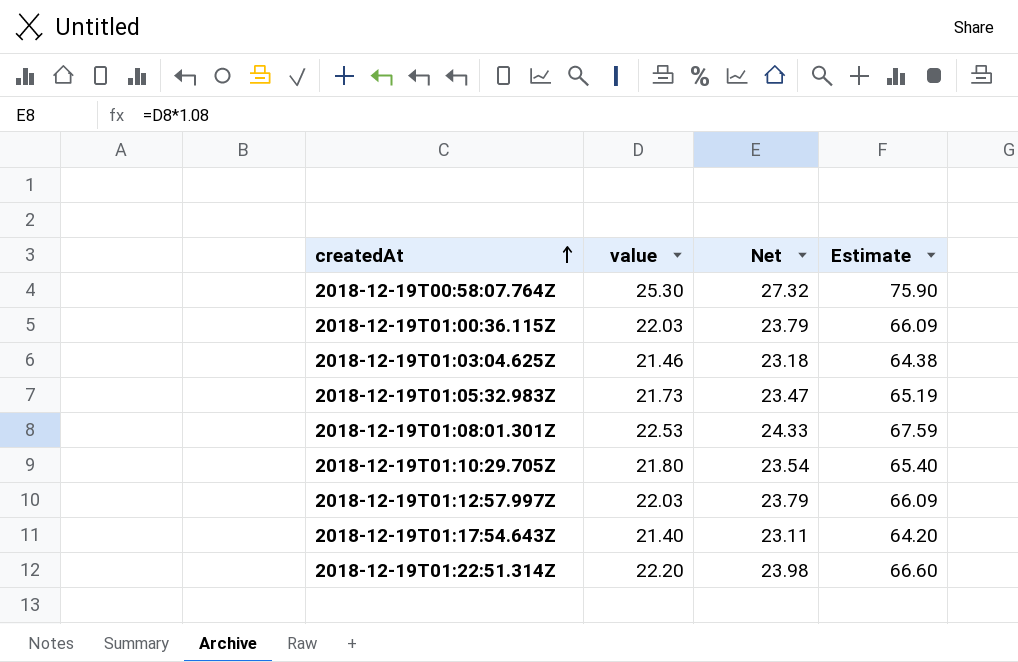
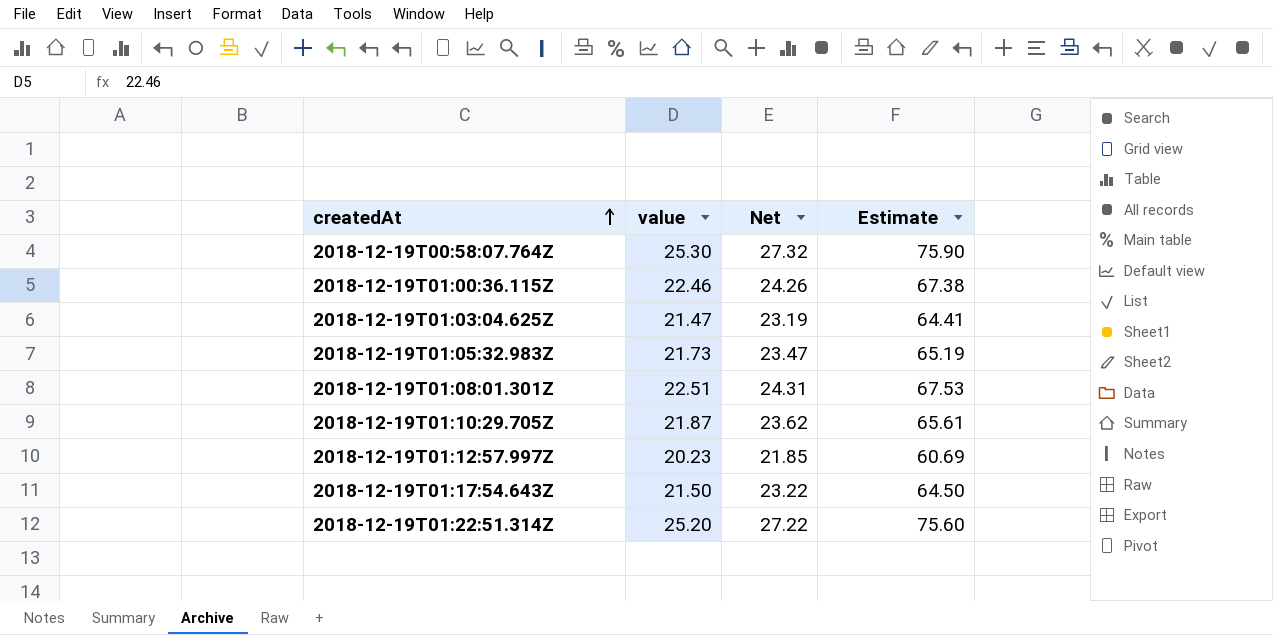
2018-12-19T01:00:36.115Z | value: 22.03 -> 22.46
2018-12-19T01:00:36.115Z | Net: 23.79 -> 24.26
2018-12-19T01:00:36.115Z | Estimate: 66.09 -> 67.38
2018-12-19T01:03:04.625Z | value: 21.46 -> 21.47
2018-12-19T01:03:04.625Z | Net: 23.18 -> 23.19
2018-12-19T01:03:04.625Z | Estimate: 64.38 -> 64.41
2018-12-19T01:08:01.301Z | value: 22.53 -> 22.51
2018-12-19T01:08:01.301Z | Net: 24.33 -> 24.31
2018-12-19T01:08:01.301Z | Estimate: 67.59 -> 67.53
2018-12-19T01:10:29.705Z | value: 21.80 -> 21.87
2018-12-19T01:10:29.705Z | Net: 23.54 -> 23.62
2018-12-19T01:10:29.705Z | Estimate: 65.40 -> 65.61
2018-12-19T01:12:57.997Z | value: 22.03 -> 20.23
2018-12-19T01:12:57.997Z | Net: 23.79 -> 21.85
2018-12-19T01:12:57.997Z | Estimate: 66.09 -> 60.69
2018-12-19T01:17:54.643Z | value: 21.40 -> 21.50
2018-12-19T01:17:54.643Z | Net: 23.11 -> 23.22
2018-12-19T01:17:54.643Z | Estimate: 64.20 -> 64.50
2018-12-19T01:22:51.314Z | value: 22.20 -> 25.20
2018-12-19T01:22:51.314Z | Net: 23.98 -> 27.22
2018-12-19T01:22:51.314Z | Estimate: 66.60 -> 75.60

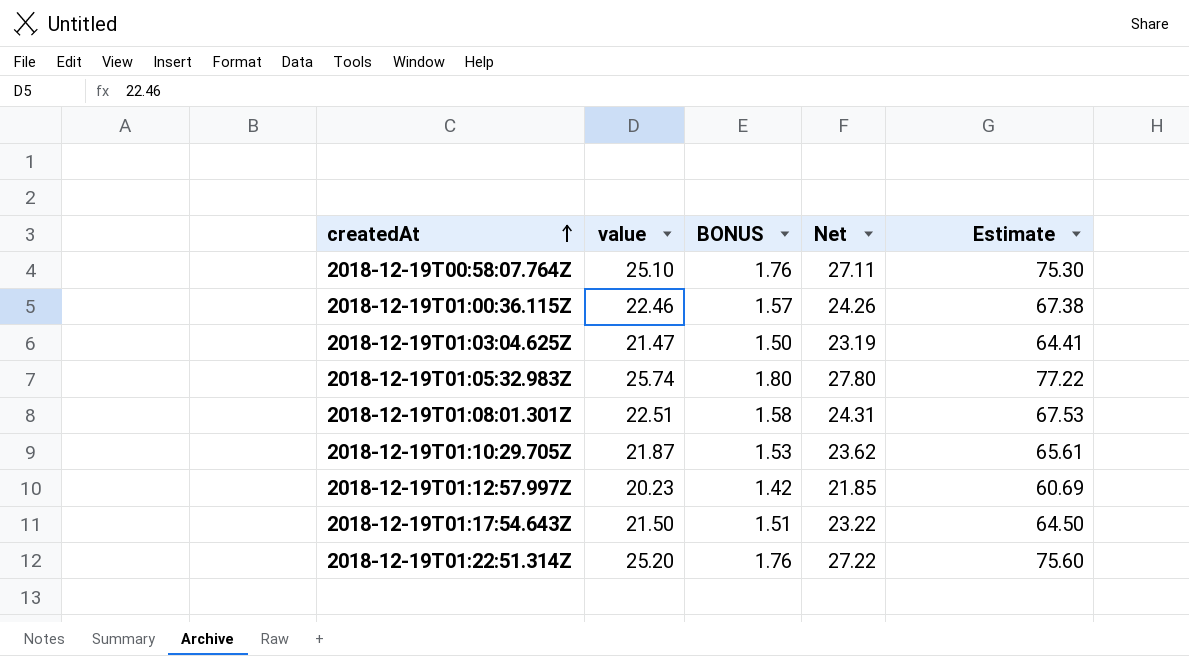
column BONUS | formula: none -> [value] * 0.07
2018-12-19T00:58:07.764Z | value: 25.30 -> 25.10
2018-12-19T00:58:07.764Z | Net: 27.32 -> 27.11
2018-12-19T00:58:07.764Z | Estimate: 75.90 -> 75.30
2018-12-19T01:05:32.983Z | value: 21.73 -> 25.74
2018-12-19T01:05:32.983Z | Net: 23.47 -> 27.80
2018-12-19T01:05:32.983Z | Estimate: 65.19 -> 77.22

